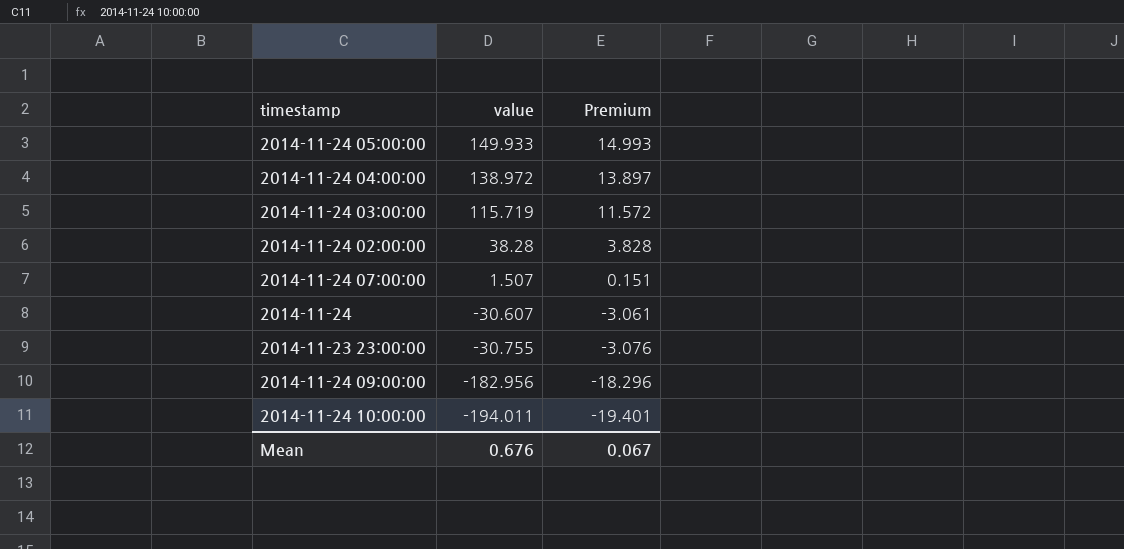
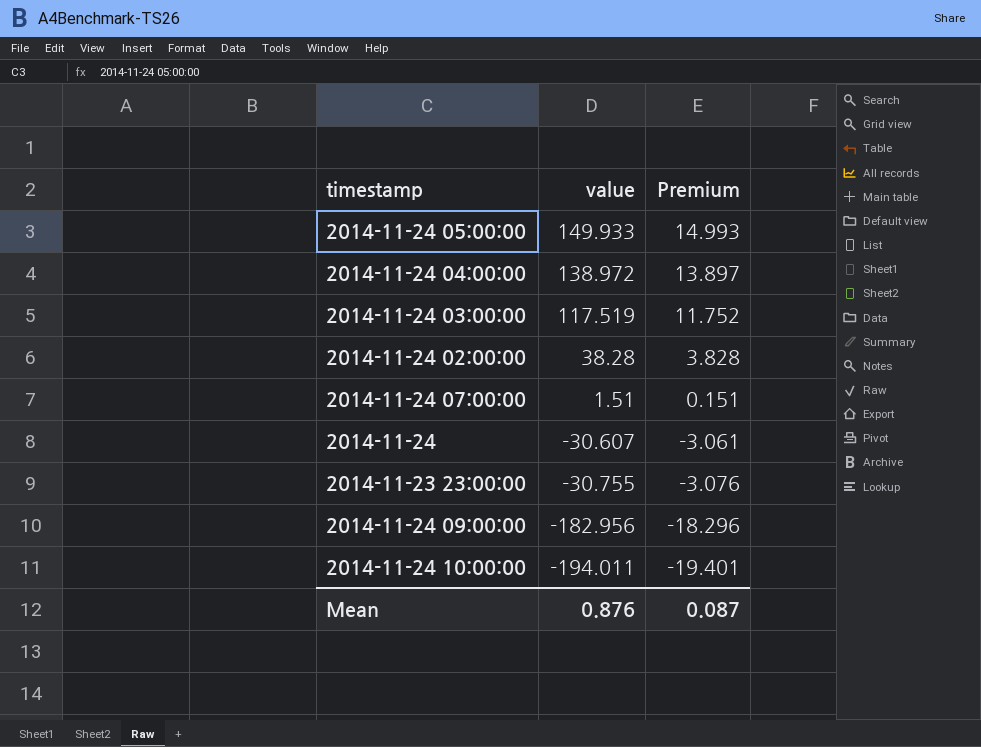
2014-11-24 03:00:00 | value: 115.719 -> 117.519
2014-11-24 03:00:00 | Premium: 11.572 -> 11.752
2014-11-24 07:00:00 | value: 1.507 -> 1.51
Mean | value: 0.676 -> 0.876
Mean | Premium: 0.067 -> 0.087

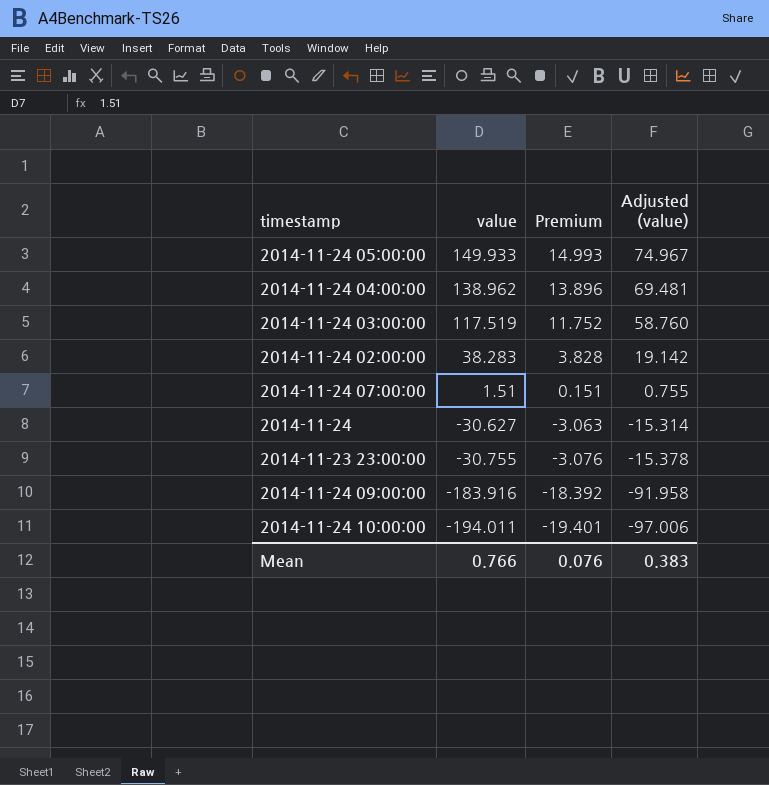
column Adjusted (value) | formula: none -> [value] * 0.5
2014-11-24 04:00:00 | value: 138.972 -> 138.962
2014-11-24 04:00:00 | Premium: 13.897 -> 13.896
2014-11-24 02:00:00 | value: 38.28 -> 38.283
2014-11-24 | value: -30.607 -> -30.627
2014-11-24 | Premium: -3.061 -> -3.063
2014-11-24 09:00:00 | value: -182.956 -> -183.916
2014-11-24 09:00:00 | Premium: -18.296 -> -18.392
Mean | value: 0.876 -> 0.766
Mean | Premium: 0.087 -> 0.076

